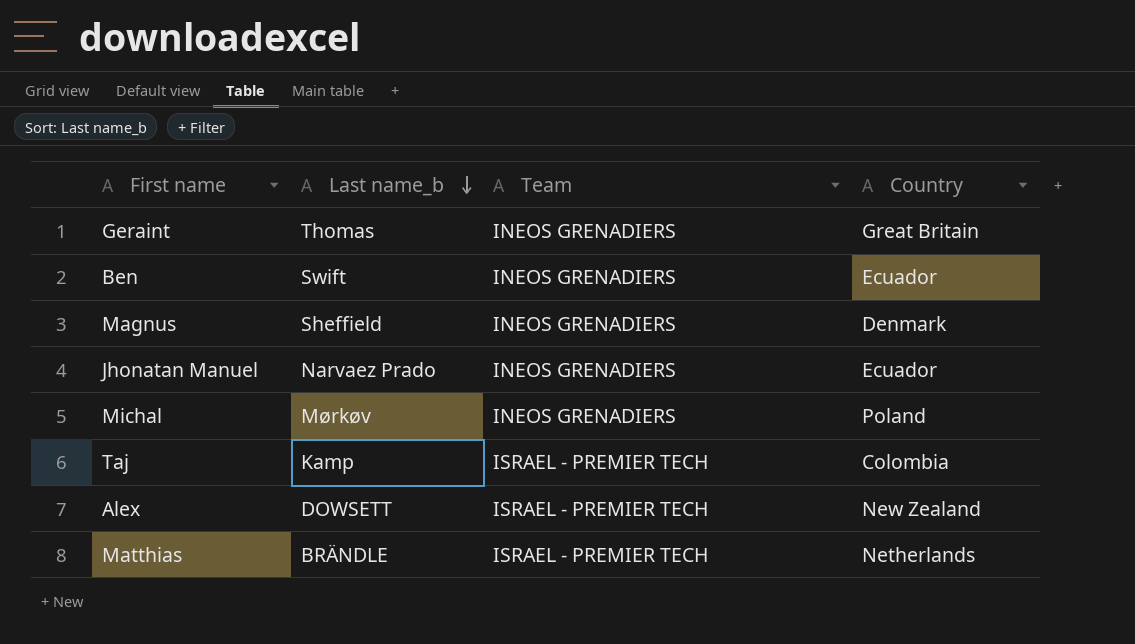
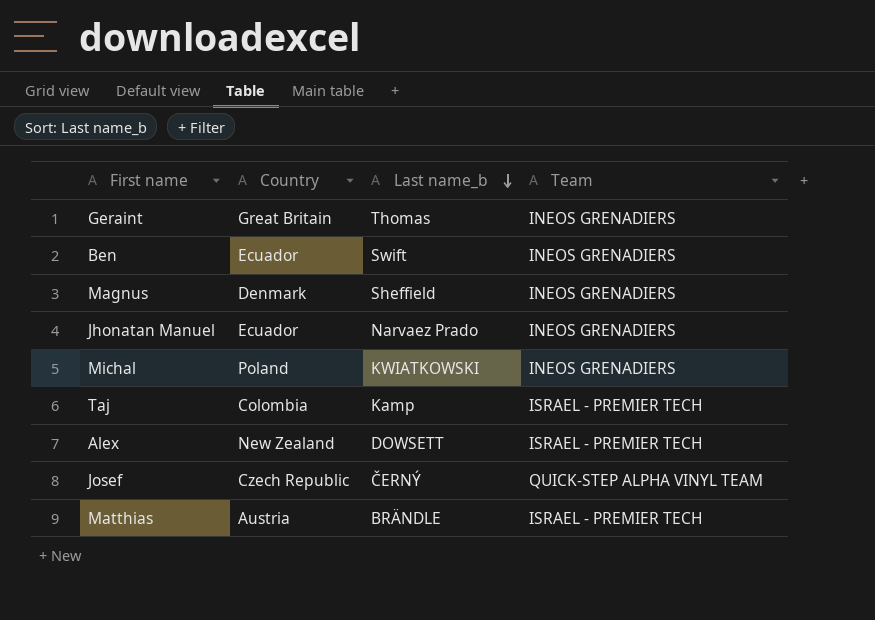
column Country | position: 4 -> 2
Michal | Last name_b: Mørkøv -> KWIATKOWSKI
row Josef: none -> Czech Republic | ČERNÝ | QUICK-STEP ALPHA VINYL TEAM
Matthias | Country: Netherlands -> Austria

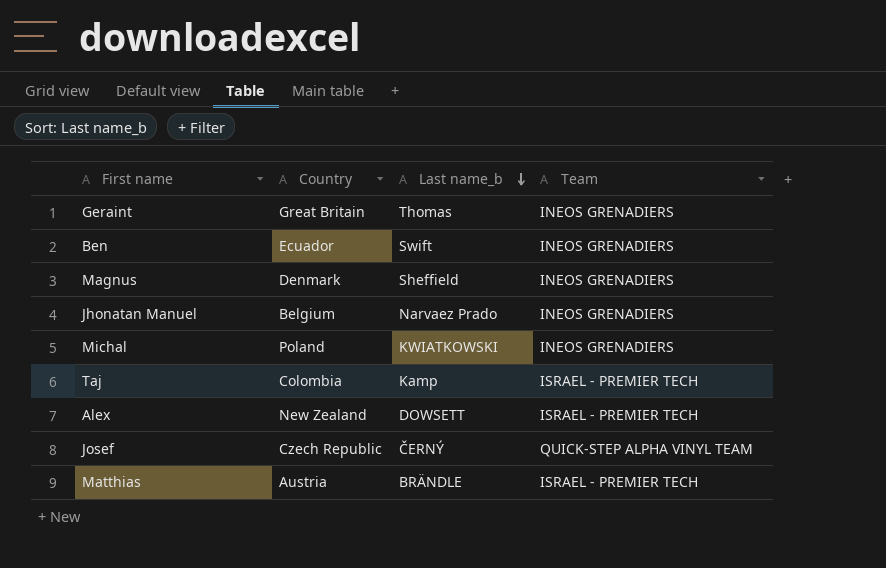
Jhonatan Manuel | Country: Ecuador -> Belgium

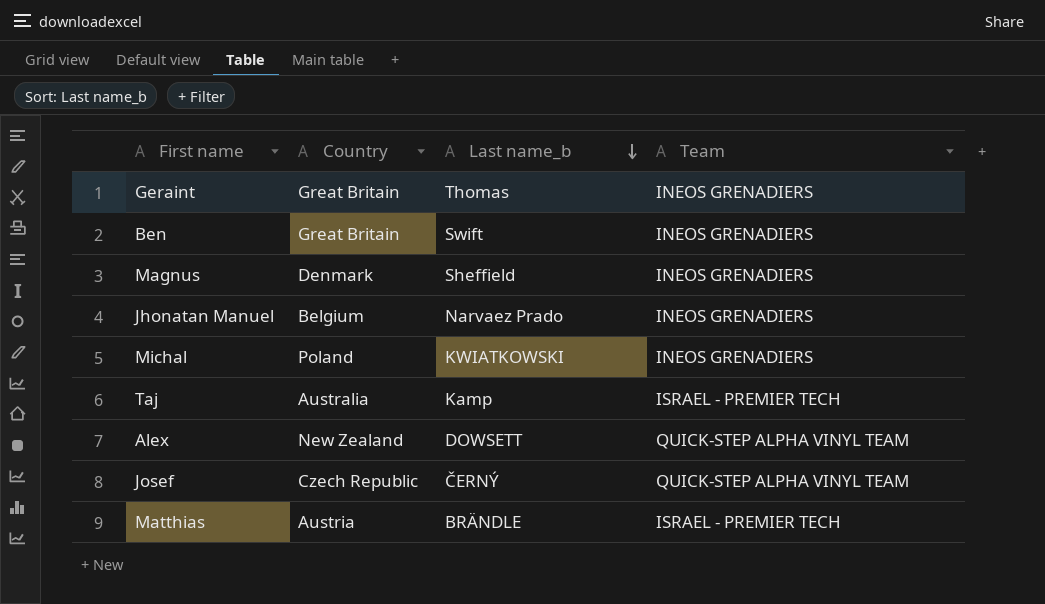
Ben | Country: Ecuador -> Great Britain
Taj | Country: Colombia -> Australia
Alex | Team: ISRAEL - PREMIER TECH -> QUICK-STEP ALPHA VINYL TEAM

